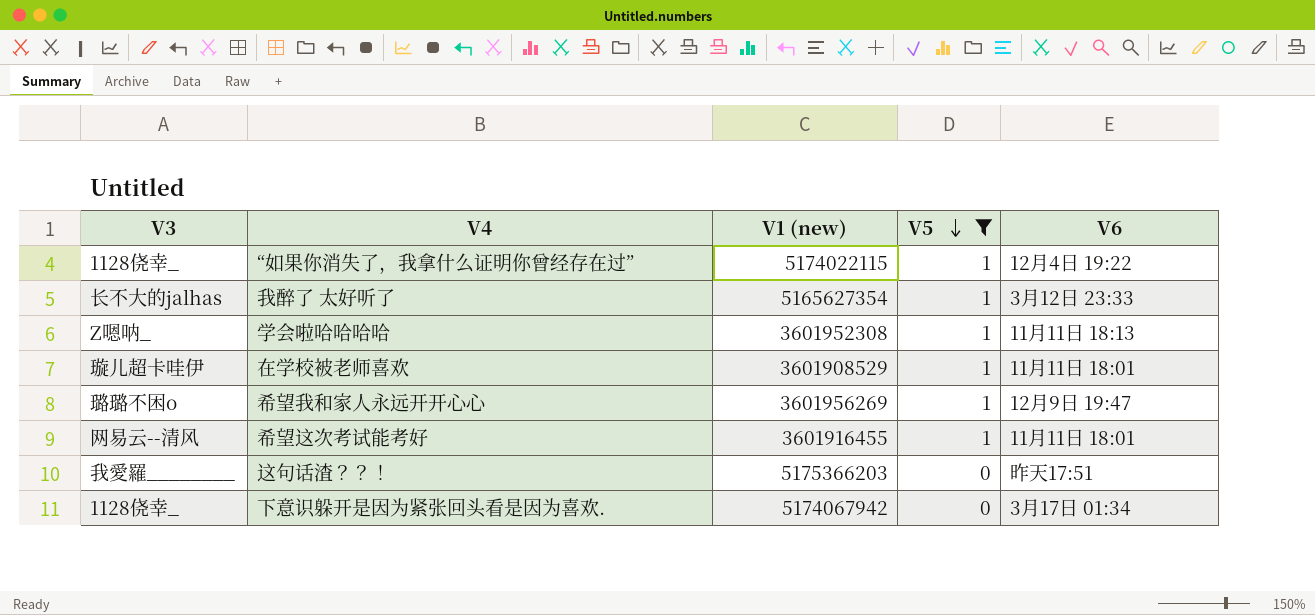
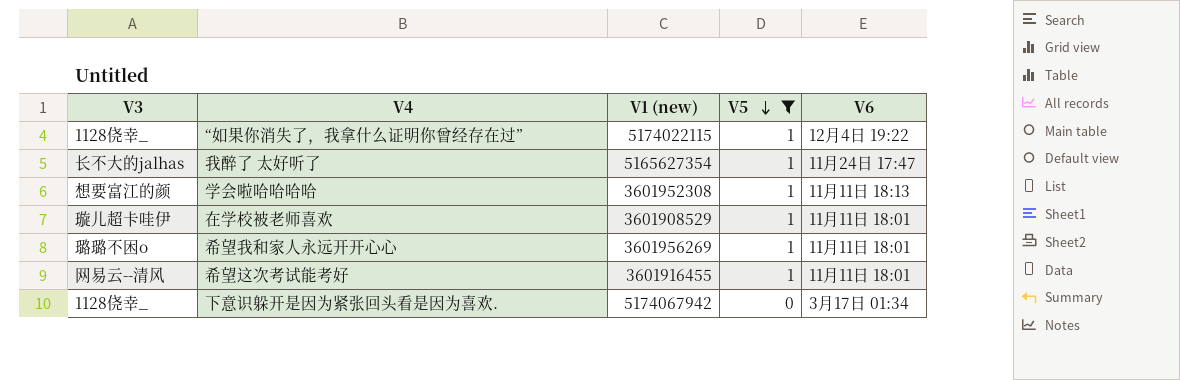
row 这句话渣？？！: 我愛羅________ | 5175366203 | 0 | 昨天17:51 -> none
我醉了 太好听了 | V6: 3月12日 23:33 -> 11月24日 17:47
学会啦哈哈哈哈 | V3: Z嗯呐_ -> 想要富江的颜
希望我和家人永远开开心心 | V6: 12月9日 19:47 -> 11月11日 18:01

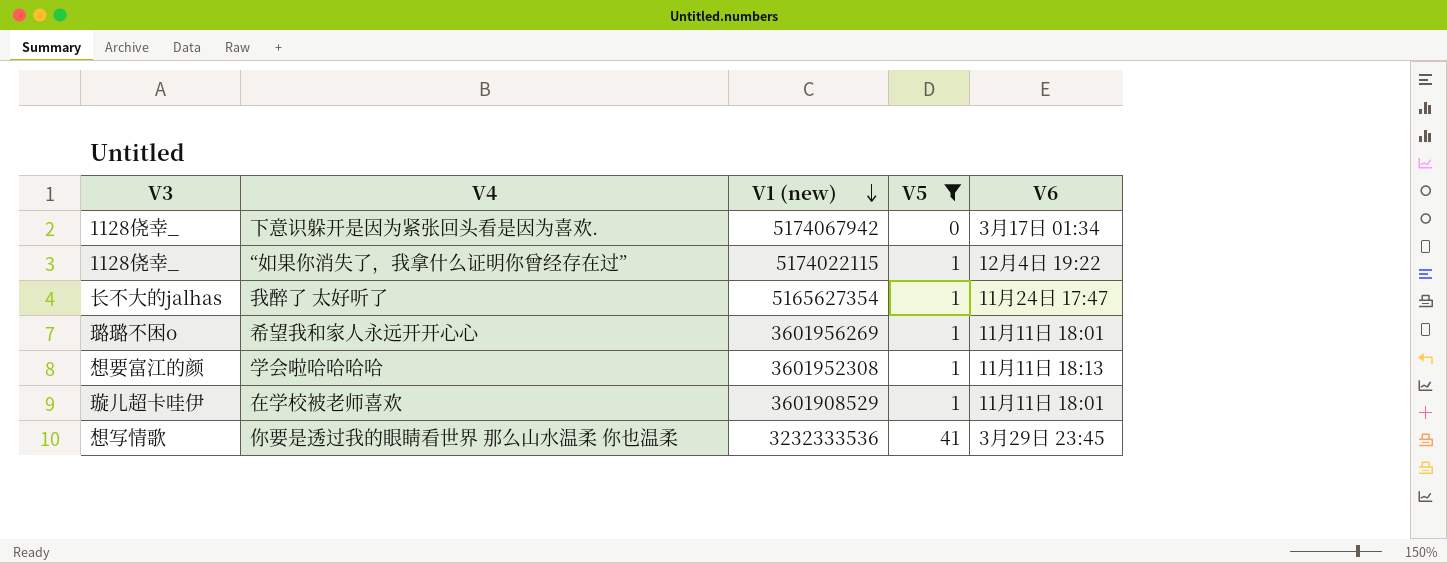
row order: V5 descending -> V1 (new) descending
row 希望这次考试能考好: 网易云--清风 | 3601916455 | 1 | 11月11日 18:01 -> none
row 你要是透过我的眼睛看世界 那么山水温柔 你也温柔: none -> 想写情歌 | 3232333536 | 41 | 3月29日 23:45

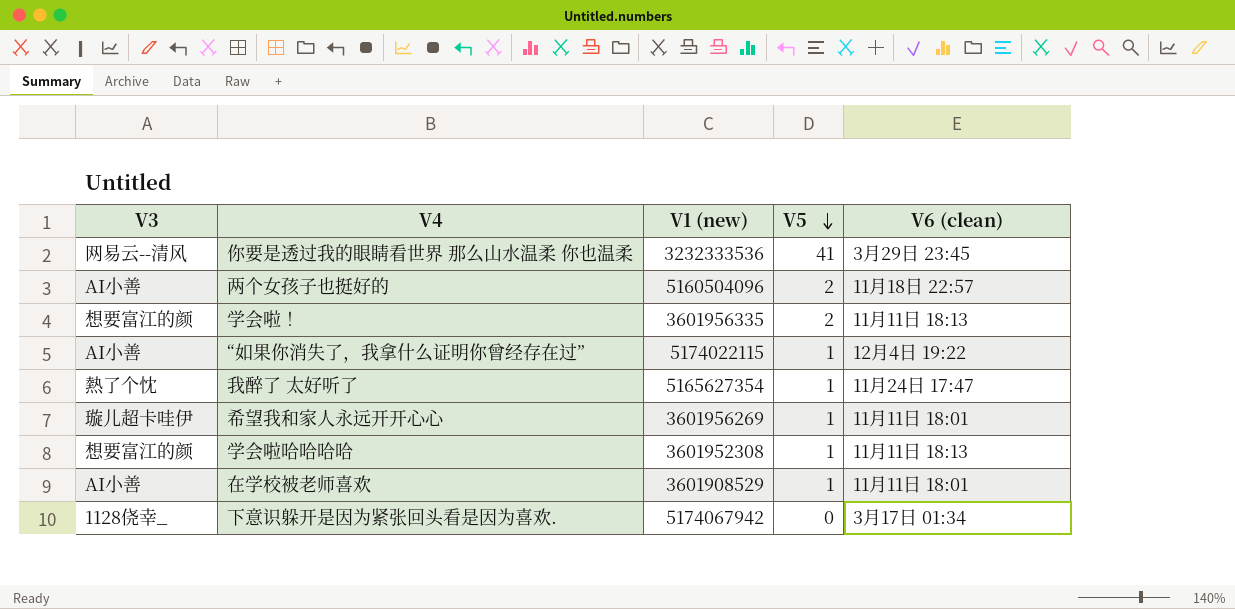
filter: V5 != 2 -> none
row order: V1 (new) descending -> V5 descending
column name: V6 -> V6 (clean)
你要是透过我的眼睛看世界 那么山水温柔 你也温柔 | V3: 想写情歌 -> 网易云--清风
“如果你消失了，我拿什么证明你曾经存在过” | V3: 1128侥幸_ -> AI小善
我醉了 太好听了 | V3: 长不大的jalhas -> 熱了个忱
希望我和家人永远开开心心 | V3: 璐璐不困o -> 璇儿超卡哇伊
在学校被老师喜欢 | V3: 璇儿超卡哇伊 -> AI小善

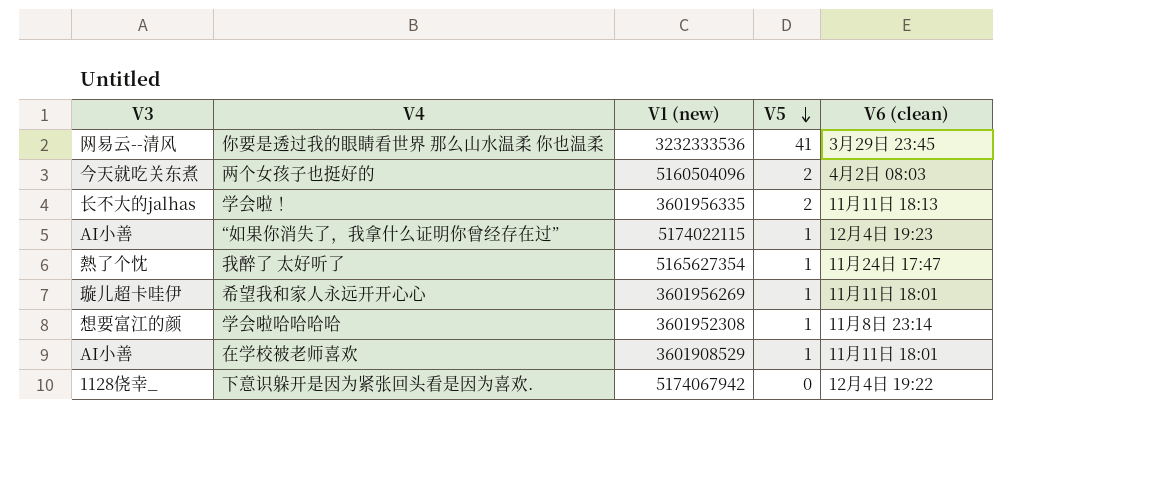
两个女孩子也挺好的 | V3: AI小善 -> 今天就吃关东煮
两个女孩子也挺好的 | V6 (clean): 11月18日 22:57 -> 4月2日 08:03
学会啦！ | V3: 想要富江的颜 -> 长不大的jalhas
“如果你消失了，我拿什么证明你曾经存在过” | V6 (clean): 12月4日 19:22 -> 12月4日 19:23
学会啦哈哈哈哈 | V6 (clean): 11月11日 18:13 -> 11月8日 23:14
下意识躲开是因为紧张回头看是因为喜欢. | V6 (clean): 3月17日 01:34 -> 12月4日 19:22

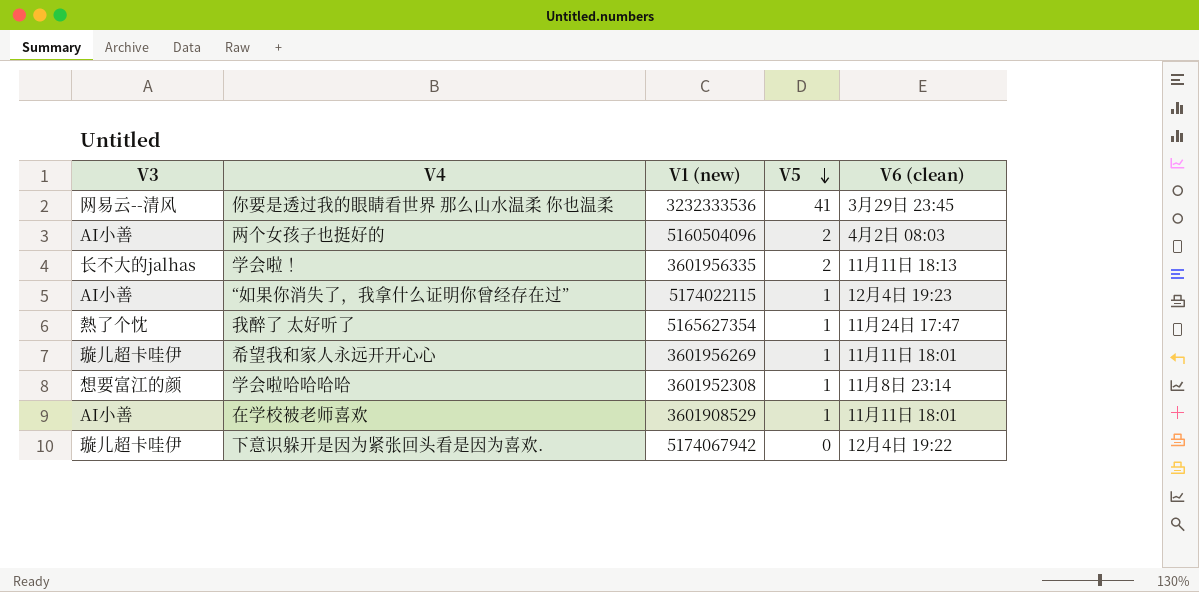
两个女孩子也挺好的 | V3: 今天就吃关东煮 -> AI小善
下意识躲开是因为紧张回头看是因为喜欢. | V3: 1128侥幸_ -> 璇儿超卡哇伊

